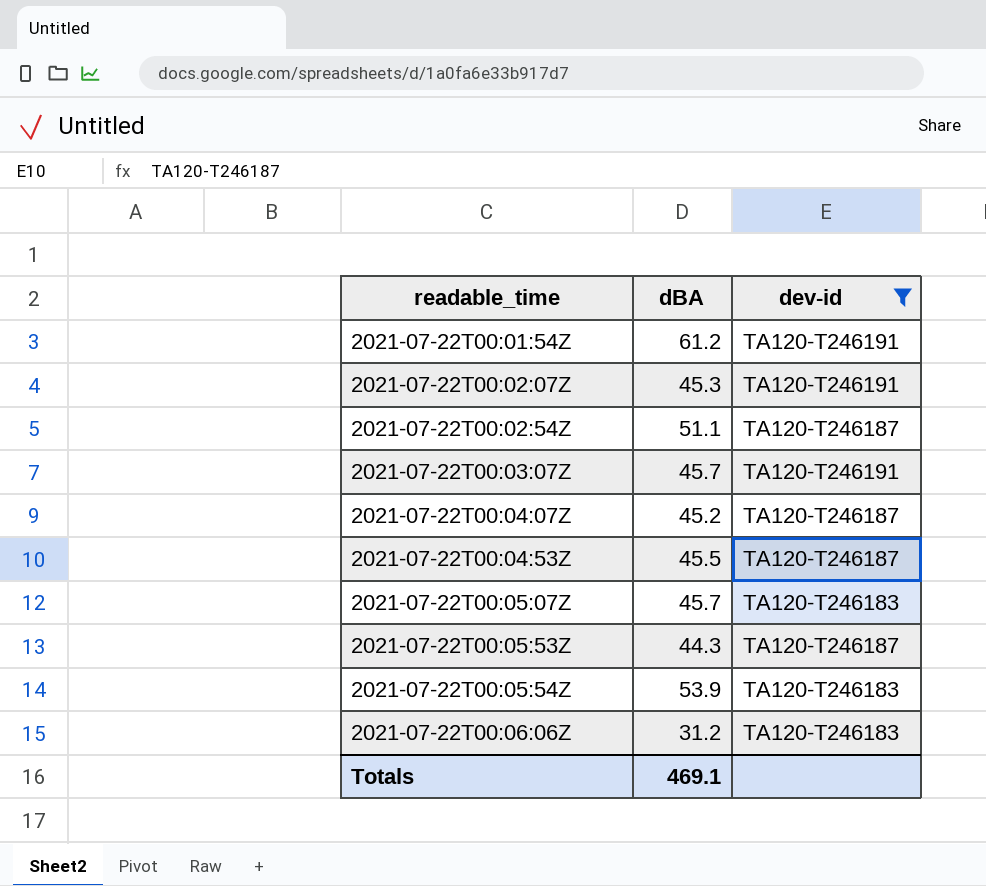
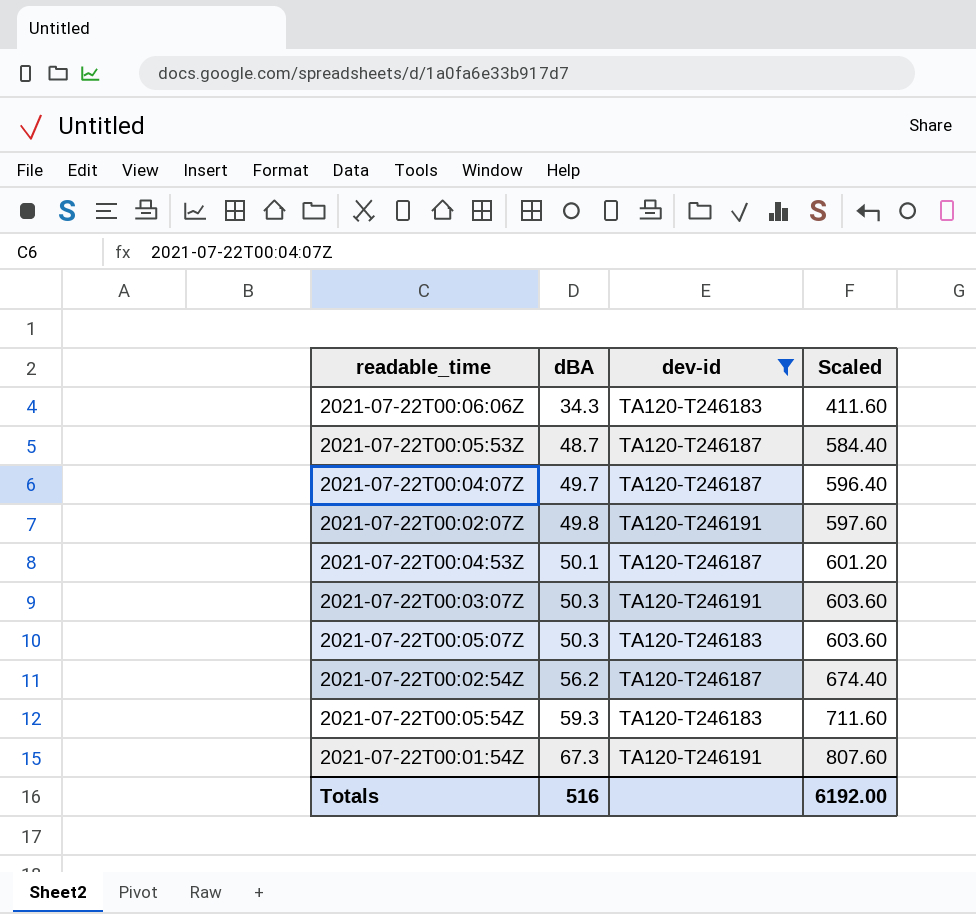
row order: readable_time ascending -> dBA ascending
column Scaled | formula: none -> [dBA] * 12
2021-07-22T00:06:06Z | dBA: 31.2 -> 34.3
2021-07-22T00:05:53Z | dBA: 44.3 -> 48.7
2021-07-22T00:04:07Z | dBA: 45.2 -> 49.7
2021-07-22T00:02:07Z | dBA: 45.3 -> 49.8
2021-07-22T00:04:53Z | dBA: 45.5 -> 50.1
2021-07-22T00:03:07Z | dBA: 45.7 -> 50.3
2021-07-22T00:05:07Z | dBA: 45.7 -> 50.3
2021-07-22T00:02:54Z | dBA: 51.1 -> 56.2
2021-07-22T00:05:54Z | dBA: 53.9 -> 59.3
2021-07-22T00:01:54Z | dBA: 61.2 -> 67.3
Totals | dBA: 469.1 -> 516

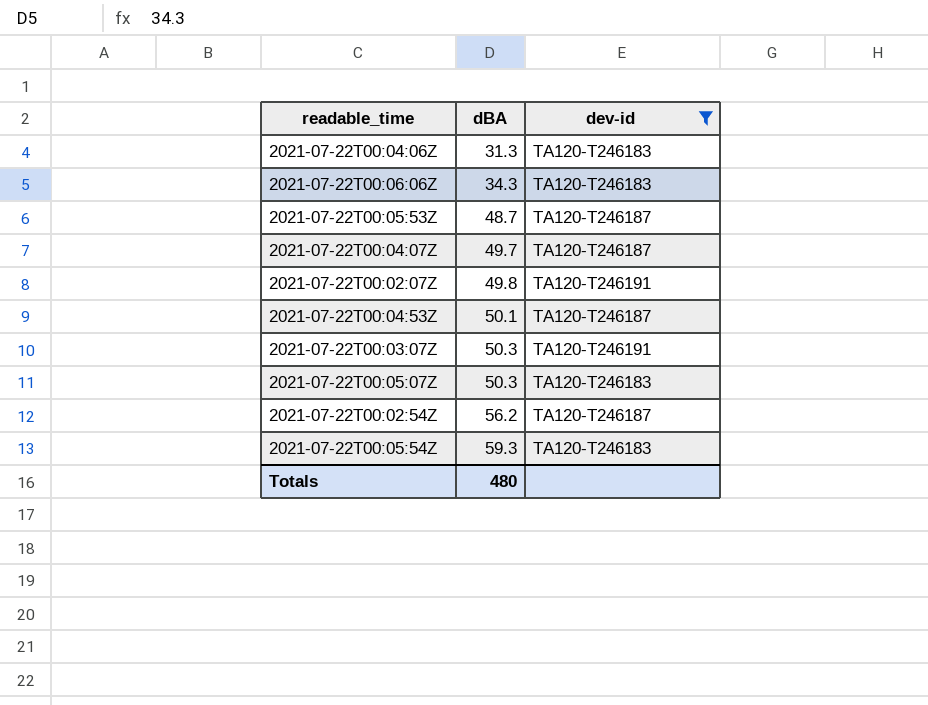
column Scaled | formula: [dBA] * 12 -> none
row 2021-07-22T00:01:54Z: 67.3 | TA120-T246191 | 807.60 -> none
row 2021-07-22T00:04:06Z: none -> 31.3 | TA120-T246183
Totals | dBA: 516 -> 480

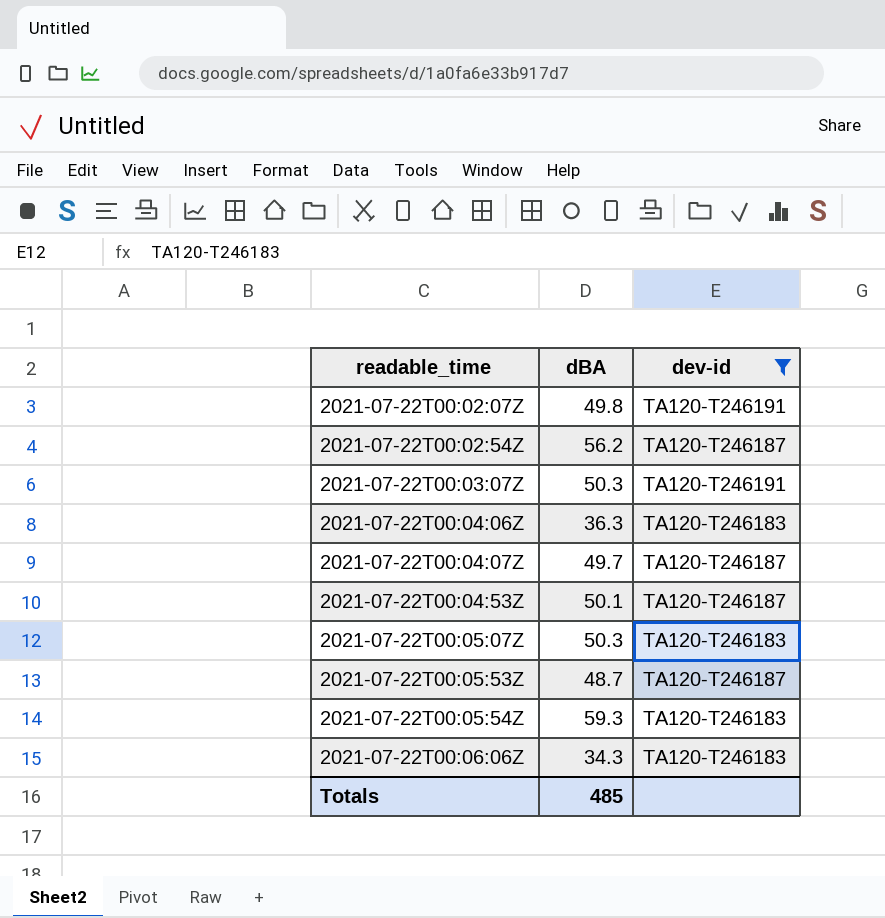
row order: dBA ascending -> readable_time ascending
2021-07-22T00:04:06Z | dBA: 31.3 -> 36.3
Totals | dBA: 480 -> 485

